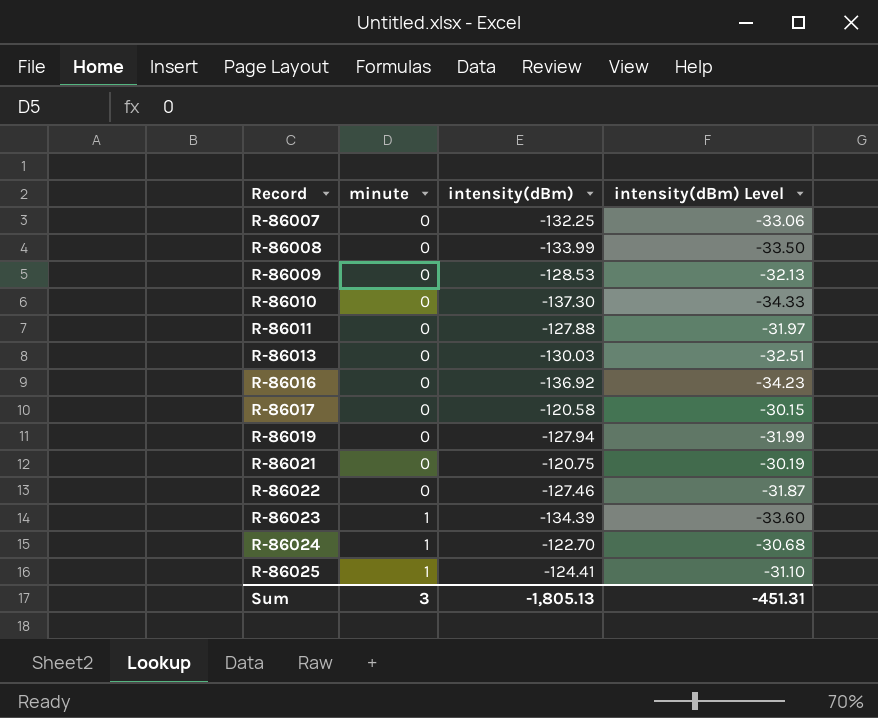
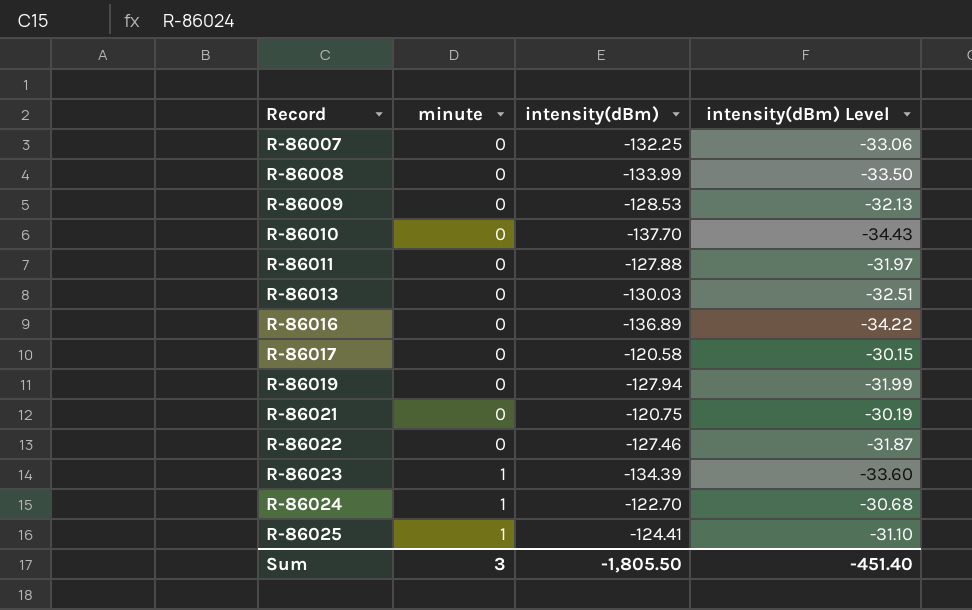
R-86010 | intensity(dBm): -137.30 -> -137.70
R-86010 | intensity(dBm) Level: -34.33 -> -34.43
R-86016 | intensity(dBm): -136.92 -> -136.89
R-86016 | intensity(dBm) Level: -34.23 -> -34.22
Sum | intensity(dBm): -1,805.13 -> -1,805.50
Sum | intensity(dBm) Level: -451.31 -> -451.40

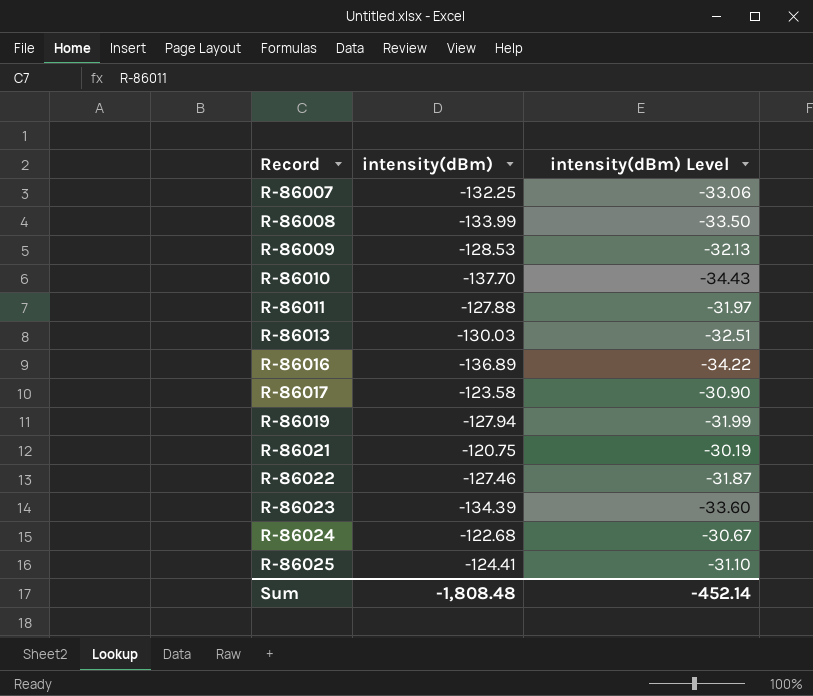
column minute | position: 2 -> none
R-86017 | intensity(dBm): -120.58 -> -123.58
R-86017 | intensity(dBm) Level: -30.15 -> -30.90
R-86024 | intensity(dBm): -122.70 -> -122.68
R-86024 | intensity(dBm) Level: -30.68 -> -30.67
Sum | intensity(dBm): -1,805.50 -> -1,808.48
Sum | intensity(dBm) Level: -451.40 -> -452.14

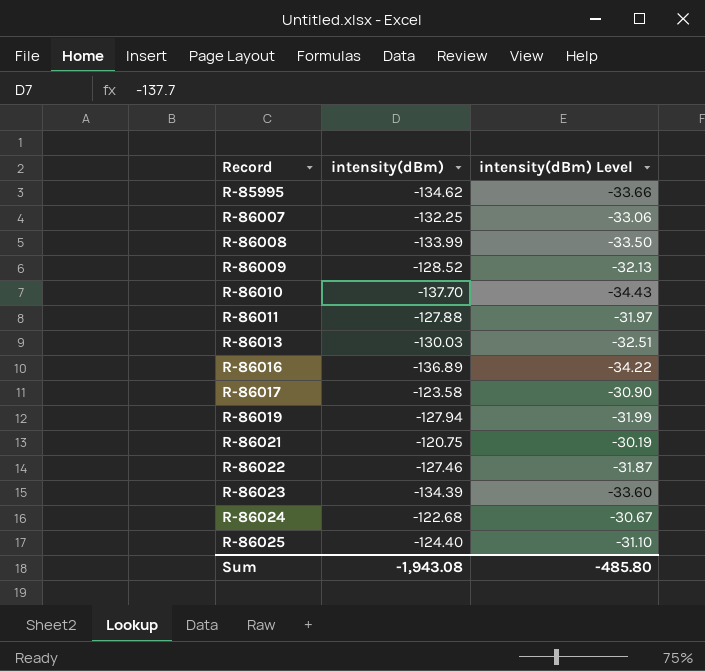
row R-85995: none -> -134.62 | -33.66
R-86009 | intensity(dBm): -128.53 -> -128.52
R-86025 | intensity(dBm): -124.41 -> -124.40
Sum | intensity(dBm): -1,808.48 -> -1,943.08
Sum | intensity(dBm) Level: -452.14 -> -485.80

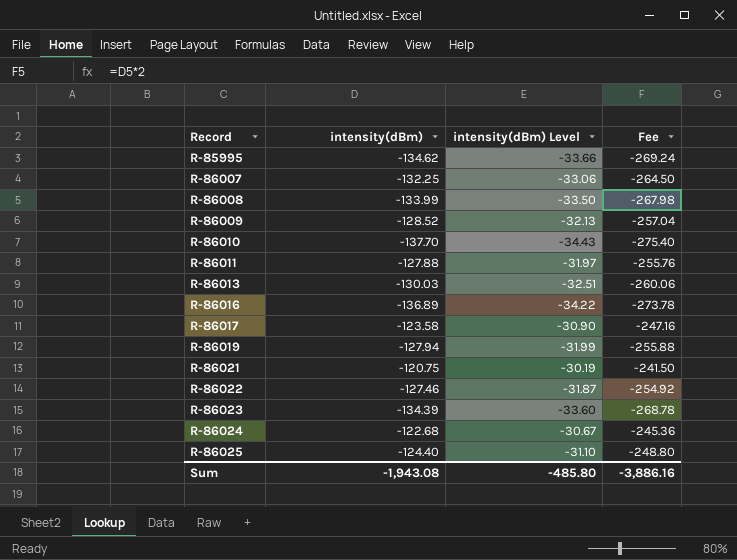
column Fee | formula: none -> [intensity(dBm)] * 2

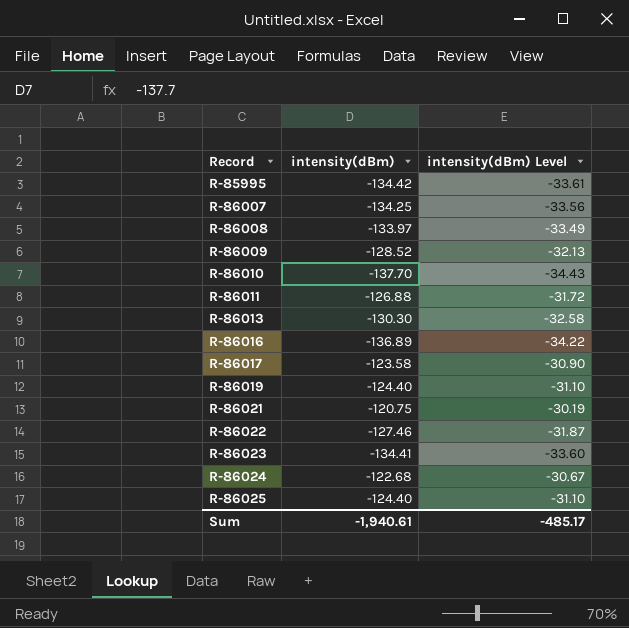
column Fee | formula: [intensity(dBm)] * 2 -> none
R-85995 | intensity(dBm): -134.62 -> -134.42
R-85995 | intensity(dBm) Level: -33.66 -> -33.61
R-86007 | intensity(dBm): -132.25 -> -134.25
R-86007 | intensity(dBm) Level: -33.06 -> -33.56
R-86008 | intensity(dBm): -133.99 -> -133.97
R-86008 | intensity(dBm) Level: -33.50 -> -33.49
R-86011 | intensity(dBm): -127.88 -> -126.88
R-86011 | intensity(dBm) Level: -31.97 -> -31.72
R-86013 | intensity(dBm): -130.03 -> -130.30
R-86013 | intensity(dBm) Level: -32.51 -> -32.58
R-86019 | intensity(dBm): -127.94 -> -124.40
R-86019 | intensity(dBm) Level: -31.99 -> -31.10
R-86023 | intensity(dBm): -134.39 -> -134.41
Sum | intensity(dBm): -1,943.08 -> -1,940.61
Sum | intensity(dBm) Level: -485.80 -> -485.17

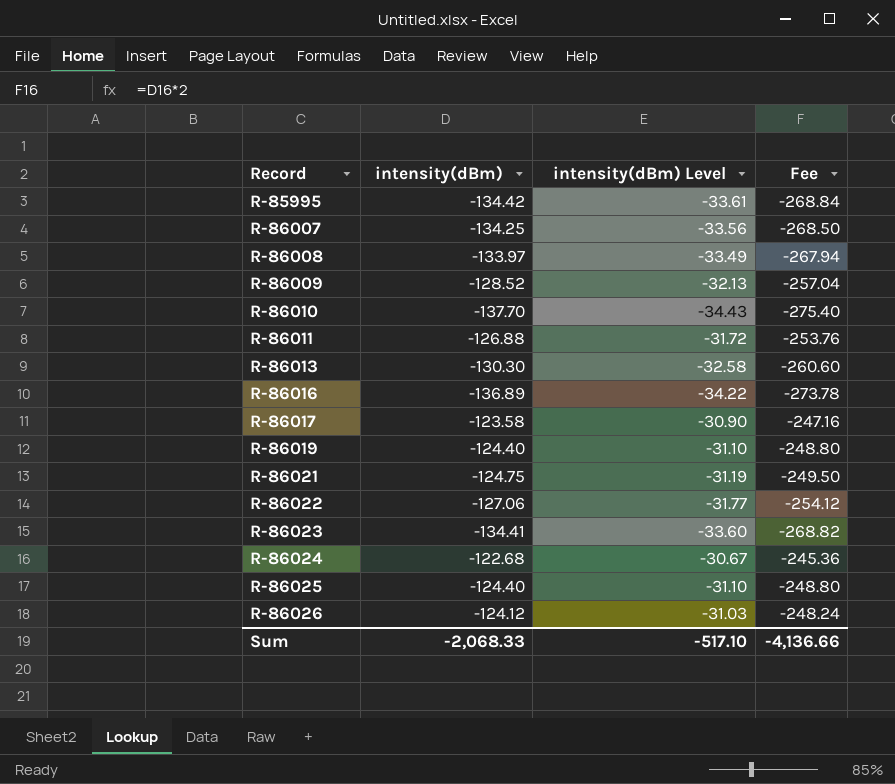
column Fee | formula: none -> [intensity(dBm)] * 2
R-86021 | intensity(dBm): -120.75 -> -124.75
R-86021 | intensity(dBm) Level: -30.19 -> -31.19
R-86022 | intensity(dBm): -127.46 -> -127.06
R-86022 | intensity(dBm) Level: -31.87 -> -31.77
row R-86026: none -> -124.12 | -31.03 | -248.24
Sum | intensity(dBm): -1,940.61 -> -2,068.33
Sum | intensity(dBm) Level: -485.17 -> -517.10

